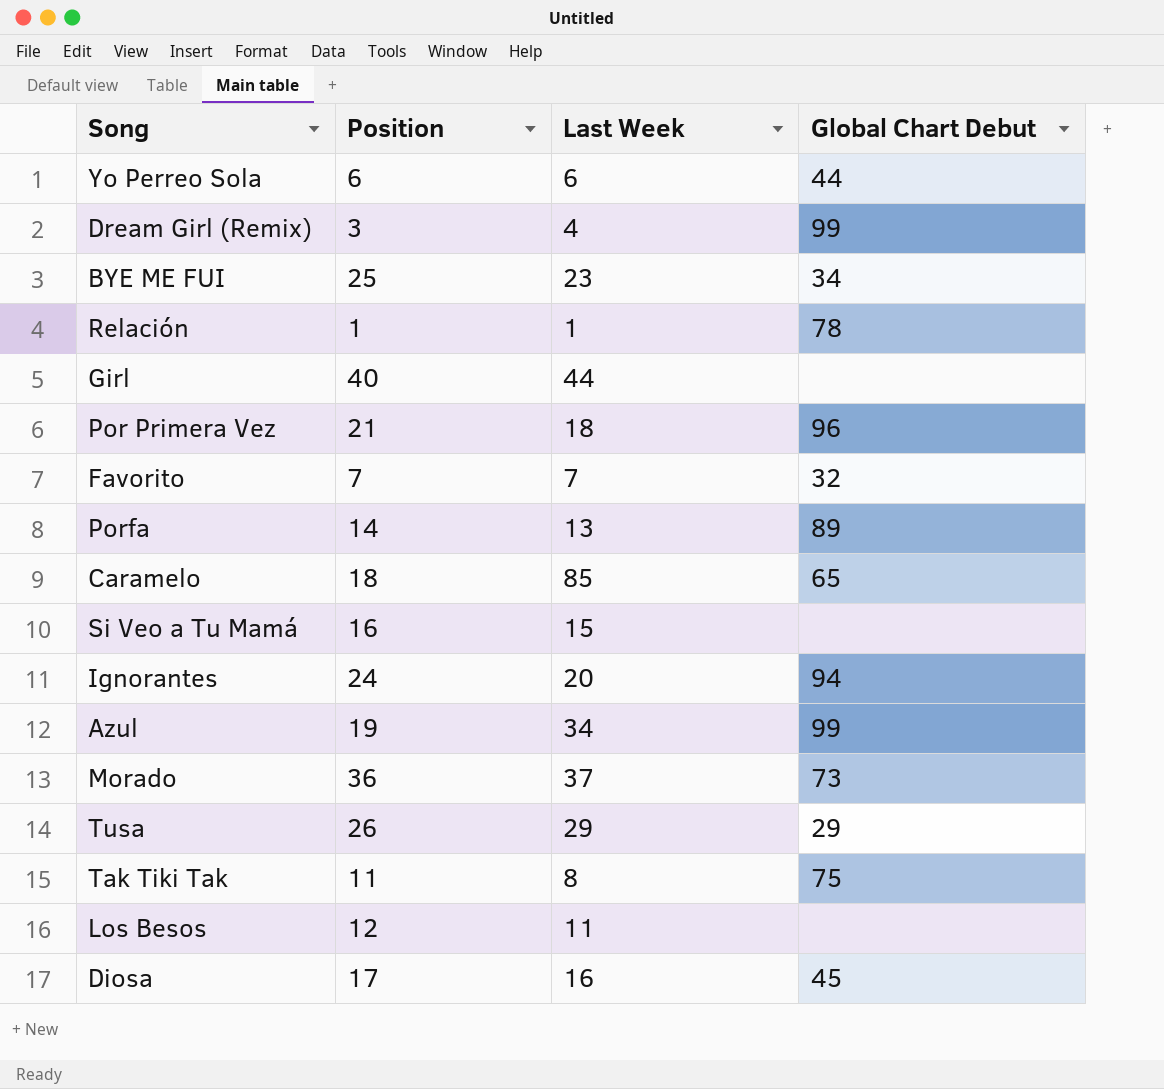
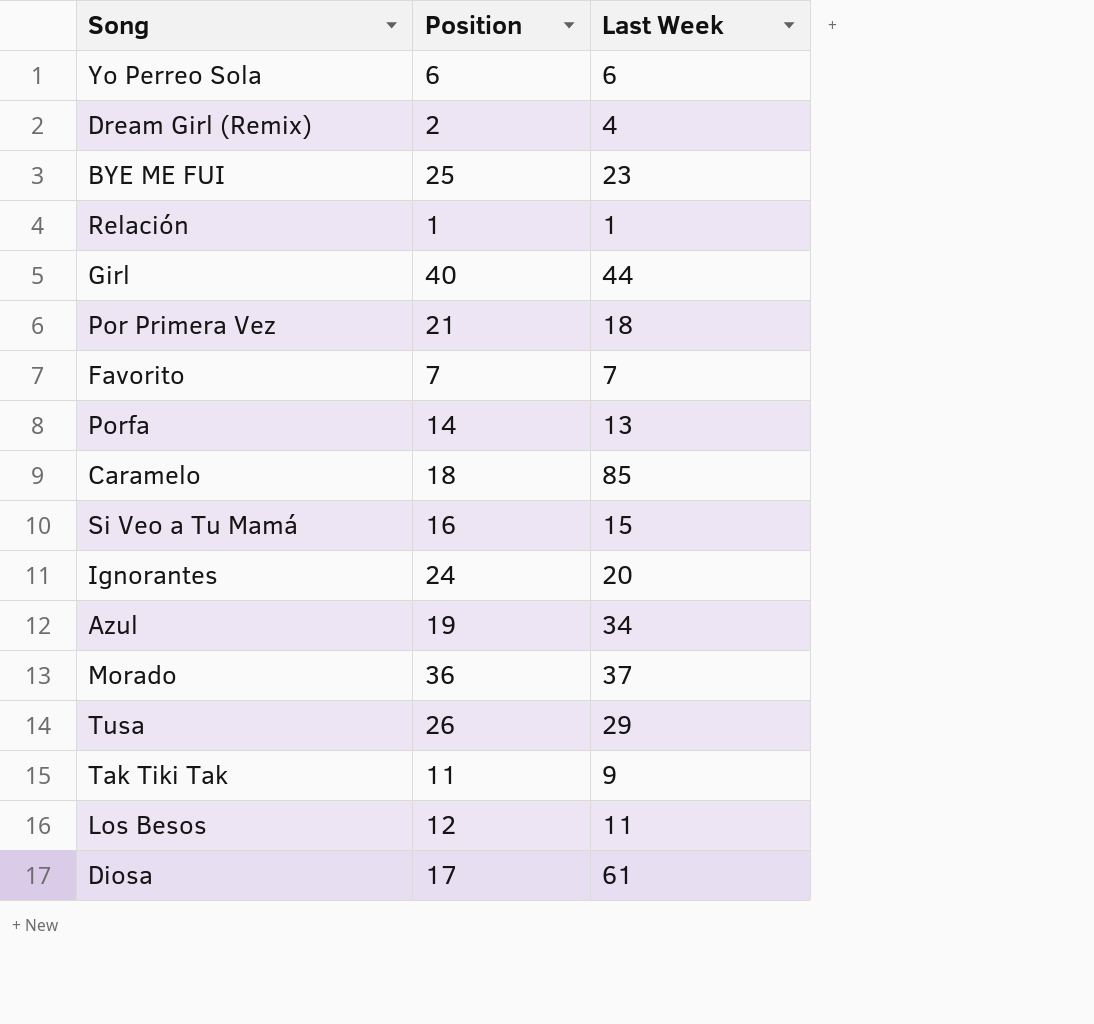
column Global Chart Debut | position: 4 -> none
Dream Girl (Remix) | Position: 3 -> 2
Tak Tiki Tak | Last Week: 8 -> 9
Diosa | Last Week: 16 -> 61

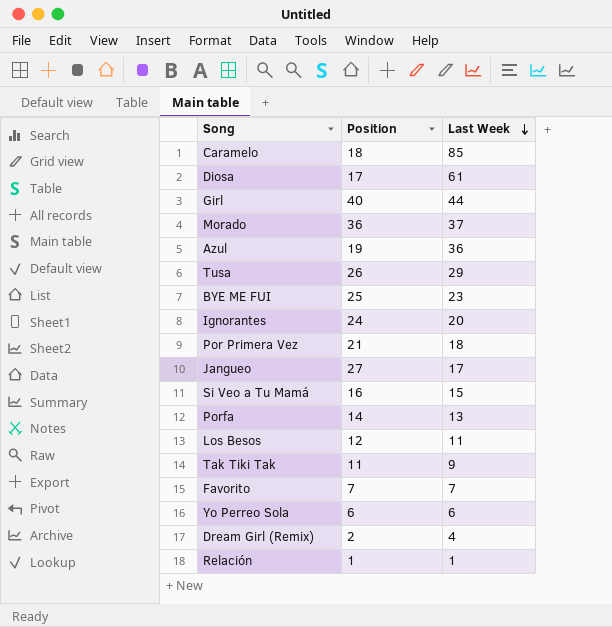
row order: none -> Last Week descending
Azul | Last Week: 34 -> 36
row Jangueo: none -> 27 | 17

